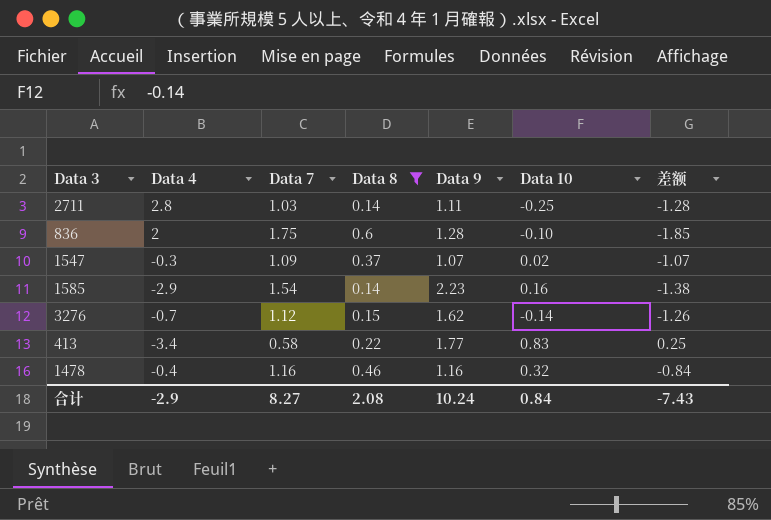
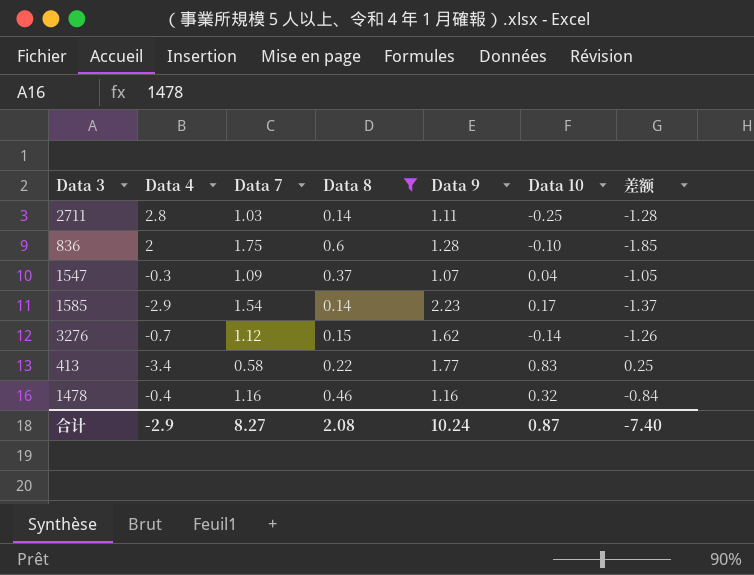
1547 | Data 10: 0.02 -> 0.04
1547 | 差额: -1.07 -> -1.05
1585 | Data 10: 0.16 -> 0.17
1585 | 差额: -1.38 -> -1.37
合计 | Data 10: 0.84 -> 0.87
合计 | 差额: -7.43 -> -7.40

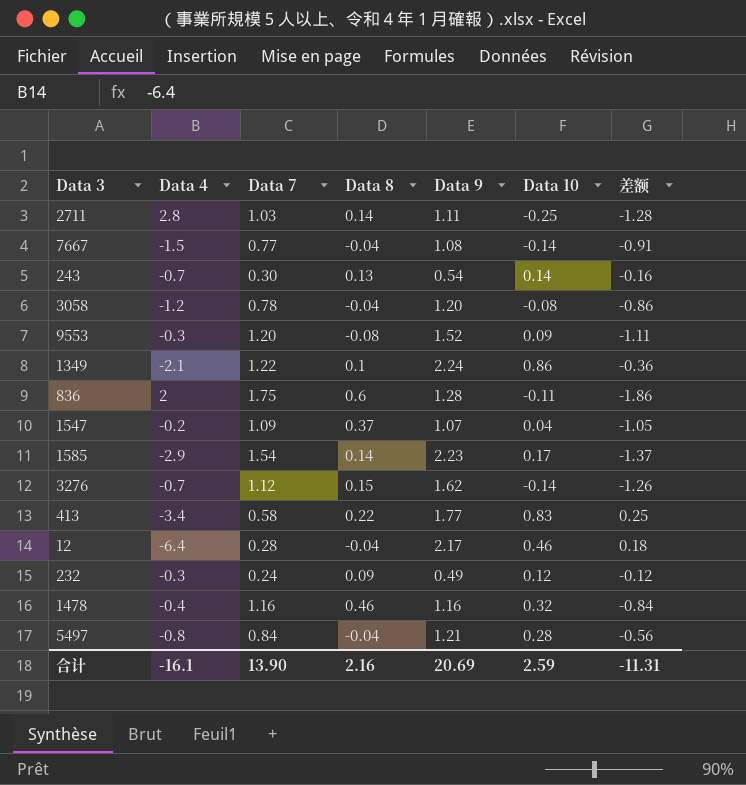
filter: Data 8 >= 0.14 -> none
836 | Data 10: -0.10 -> -0.11
836 | 差额: -1.85 -> -1.86
1547 | Data 4: -0.3 -> -0.2
合计 | Data 4: -2.9 -> -16.1
合计 | Data 7: 8.27 -> 13.90
合计 | Data 8: 2.08 -> 2.16
合计 | Data 9: 10.24 -> 20.69
合计 | Data 10: 0.87 -> 2.59
合计 | 差额: -7.40 -> -11.31

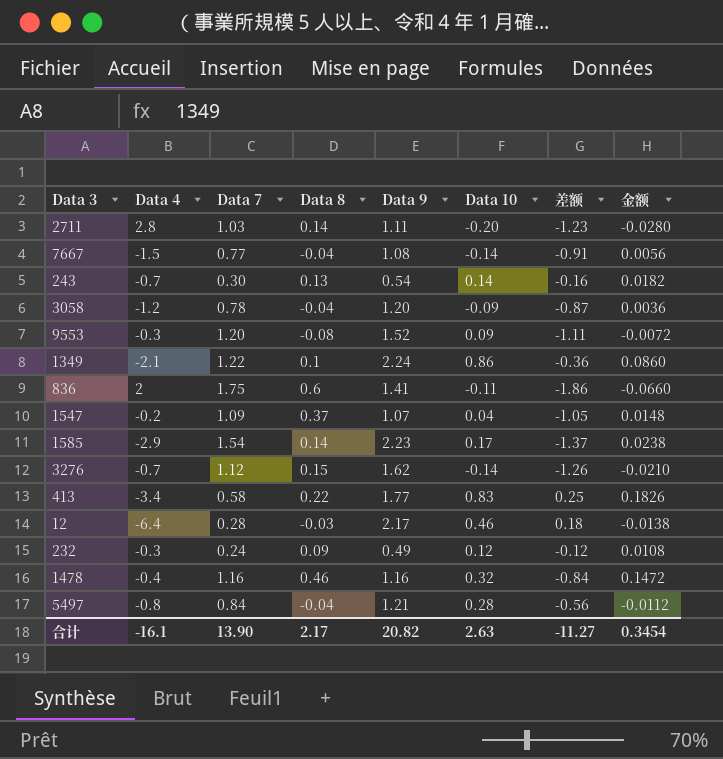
column 金额 | formula: none -> [Data 8] * [Data 10]
2711 | Data 10: -0.25 -> -0.20
2711 | 差额: -1.28 -> -1.23
3058 | Data 10: -0.08 -> -0.09
3058 | 差额: -0.86 -> -0.87
836 | Data 9: 1.28 -> 1.41
12 | Data 8: -0.04 -> -0.03
合计 | Data 8: 2.16 -> 2.17
合计 | Data 9: 20.69 -> 20.82
合计 | Data 10: 2.59 -> 2.63
合计 | 差额: -11.31 -> -11.27

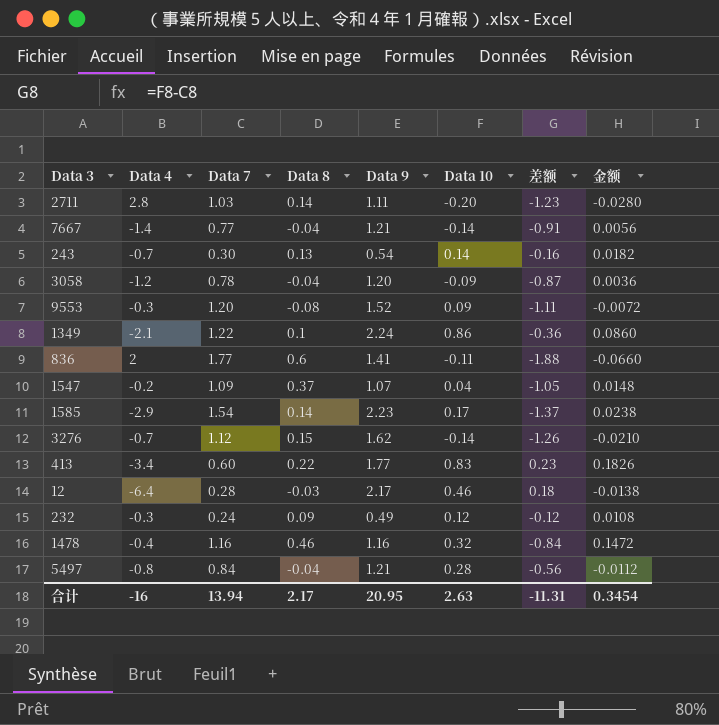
7667 | Data 4: -1.5 -> -1.4
7667 | Data 9: 1.08 -> 1.21
836 | Data 7: 1.75 -> 1.77
836 | 差额: -1.86 -> -1.88
413 | Data 7: 0.58 -> 0.60
413 | 差额: 0.25 -> 0.23
合计 | Data 4: -16.1 -> -16
合计 | Data 7: 13.90 -> 13.94
合计 | Data 9: 20.82 -> 20.95
合计 | 差额: -11.27 -> -11.31

